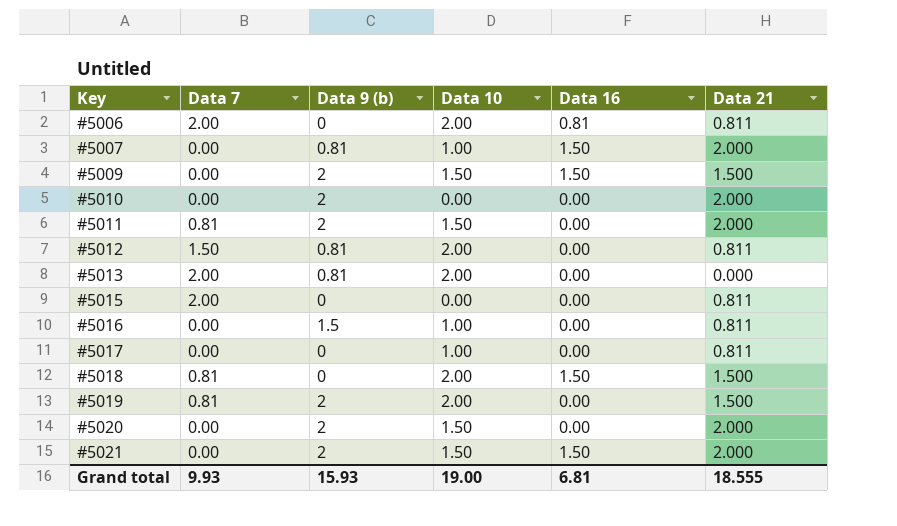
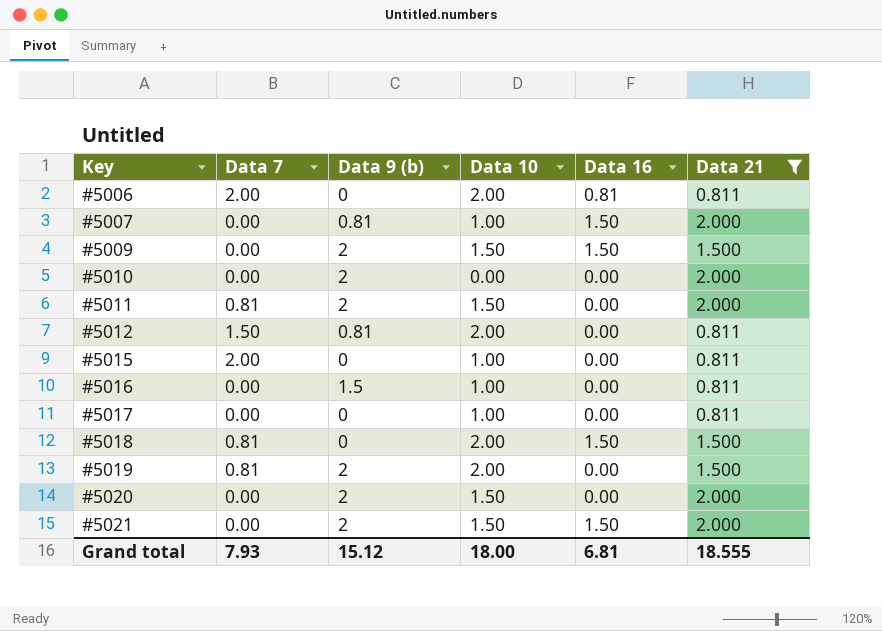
filter: none -> Data 21 != 0.000
#5015 | Data 10: 0.00 -> 1.00
Grand total | Data 7: 9.93 -> 7.93
Grand total | Data 9 (b): 15.93 -> 15.12
Grand total | Data 10: 19.00 -> 18.00

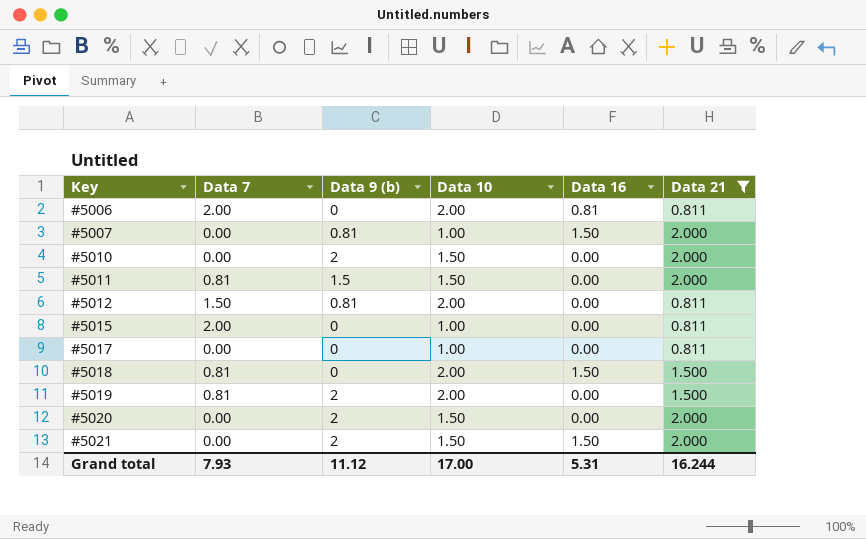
row #5009: 0.00 | 2 | 1.50 | 1.50 | 1.500 -> none
row #5016: 0.00 | 1.5 | 1.00 | 0.00 | 0.811 -> none
#5010 | Data 10: 0.00 -> 1.50
#5011 | Data 9 (b): 2 -> 1.5
Grand total | Data 9 (b): 15.12 -> 11.12
Grand total | Data 10: 18.00 -> 17.00
Grand total | Data 16: 6.81 -> 5.31
Grand total | Data 21: 18.555 -> 16.244

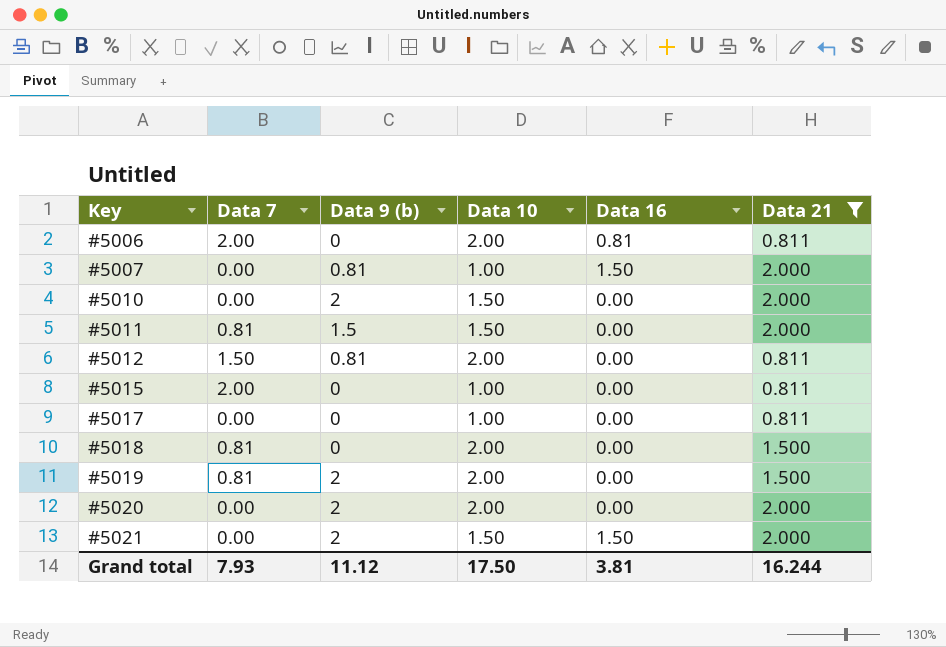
#5018 | Data 16: 1.50 -> 0.00
#5020 | Data 10: 1.50 -> 2.00
Grand total | Data 10: 17.00 -> 17.50
Grand total | Data 16: 5.31 -> 3.81

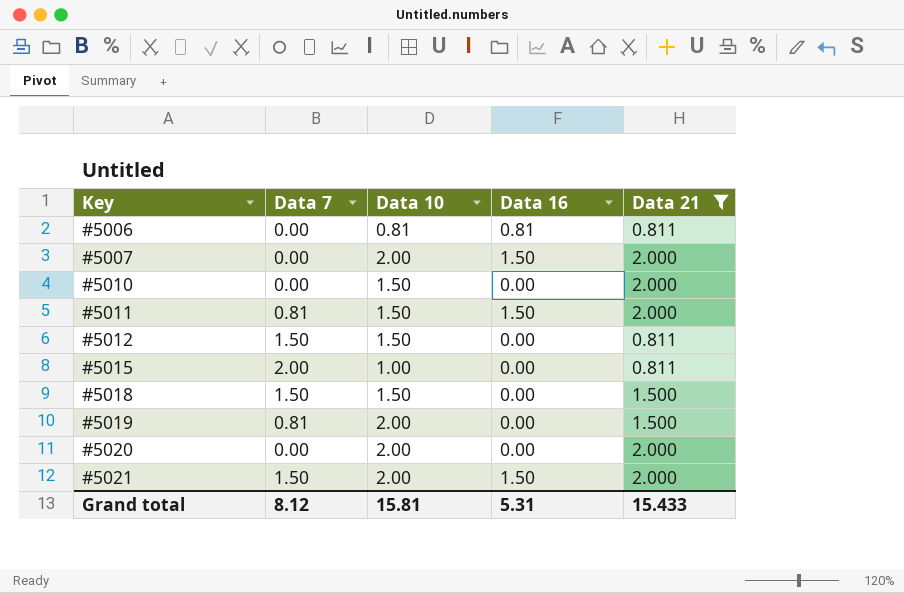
column Data 9 (b) | position: 3 -> none
row #5017: 0.00 | 0 | 1.00 | 0.00 | 0.811 -> none
#5006 | Data 7: 2.00 -> 0.00
#5006 | Data 10: 2.00 -> 0.81
#5007 | Data 10: 1.00 -> 2.00
#5011 | Data 16: 0.00 -> 1.50
#5012 | Data 10: 2.00 -> 1.50
#5018 | Data 7: 0.81 -> 1.50
#5018 | Data 10: 2.00 -> 1.50
#5021 | Data 7: 0.00 -> 1.50
#5021 | Data 10: 1.50 -> 2.00
Grand total | Data 7: 7.93 -> 8.12
Grand total | Data 10: 17.50 -> 15.81
Grand total | Data 16: 3.81 -> 5.31
Grand total | Data 21: 16.244 -> 15.433

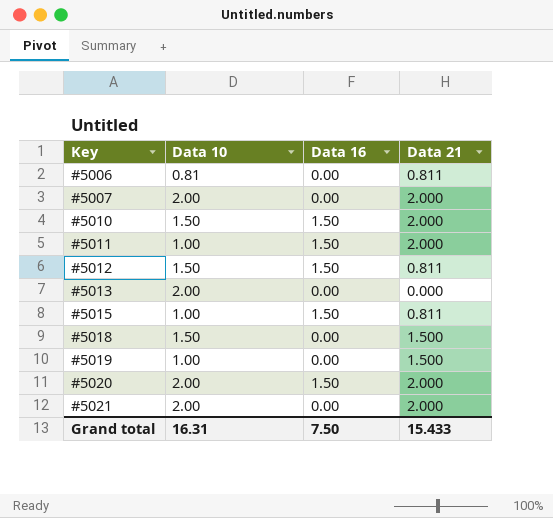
filter: Data 21 != 0.000 -> none
column Data 7 | position: 2 -> none
#5006 | Data 16: 0.81 -> 0.00
#5007 | Data 16: 1.50 -> 0.00
#5010 | Data 16: 0.00 -> 1.50
#5011 | Data 10: 1.50 -> 1.00
#5012 | Data 16: 0.00 -> 1.50
#5015 | Data 16: 0.00 -> 1.50
#5019 | Data 10: 2.00 -> 1.00
#5020 | Data 16: 0.00 -> 1.50
#5021 | Data 16: 1.50 -> 0.00
Grand total | Data 10: 15.81 -> 16.31
Grand total | Data 16: 5.31 -> 7.50

